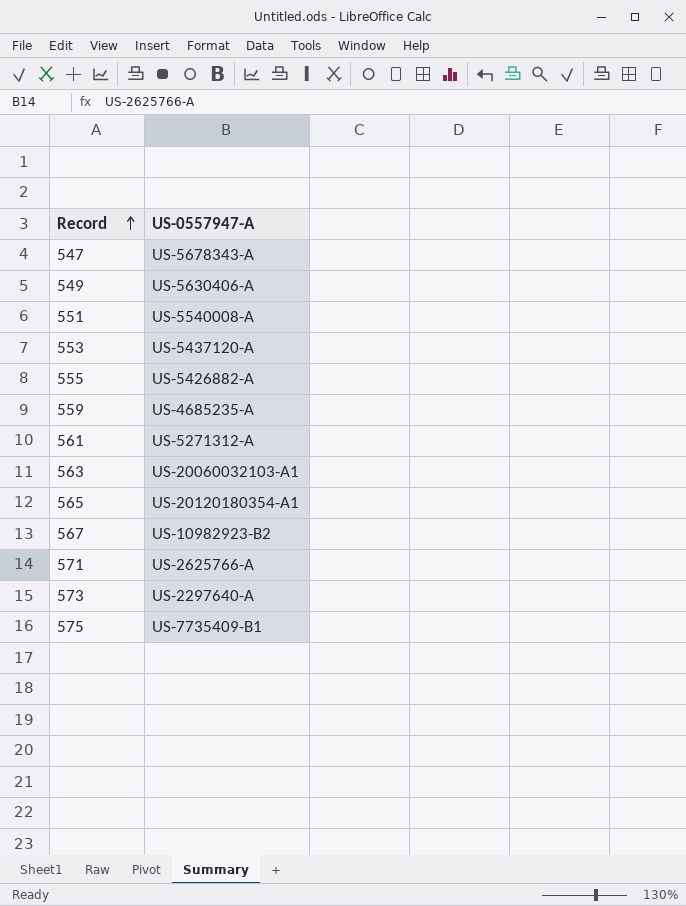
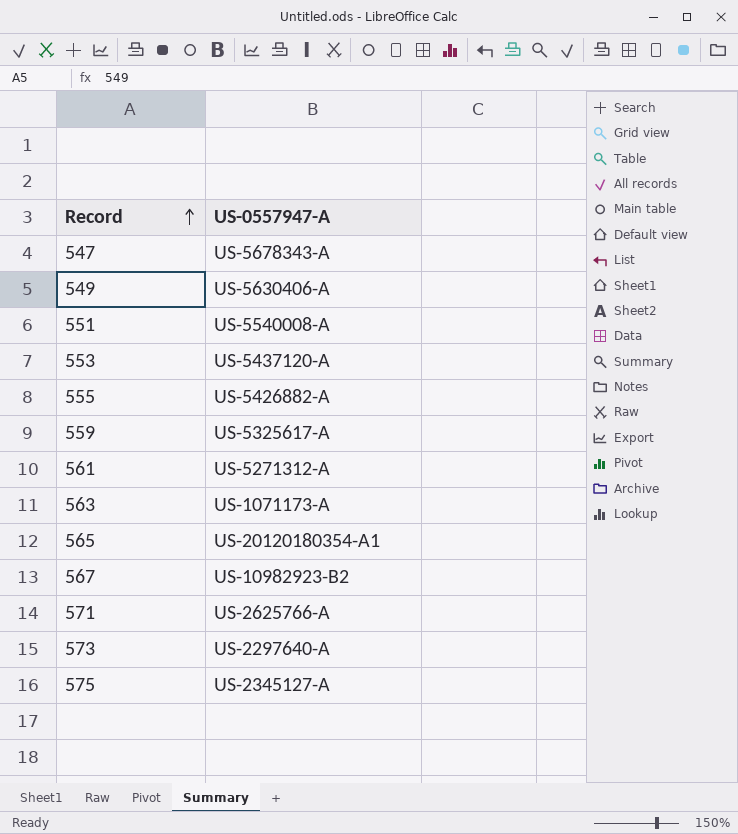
559 | US-0557947-A: US-4685235-A -> US-5325617-A
563 | US-0557947-A: US-20060032103-A1 -> US-1071173-A
575 | US-0557947-A: US-7735409-B1 -> US-2345127-A

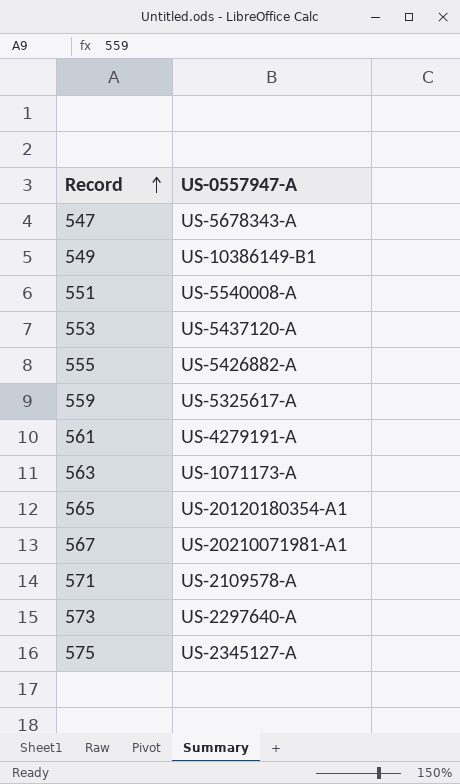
549 | US-0557947-A: US-5630406-A -> US-10386149-B1
561 | US-0557947-A: US-5271312-A -> US-4279191-A
567 | US-0557947-A: US-10982923-B2 -> US-20210071981-A1
571 | US-0557947-A: US-2625766-A -> US-2109578-A

